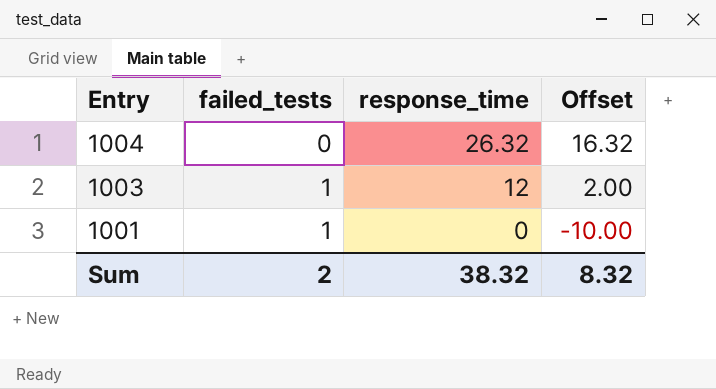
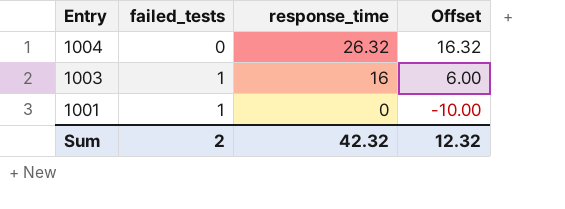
1003 | response_time: 12 -> 16
1003 | Offset: 2.00 -> 6.00
Sum | response_time: 38.32 -> 42.32
Sum | Offset: 8.32 -> 12.32

